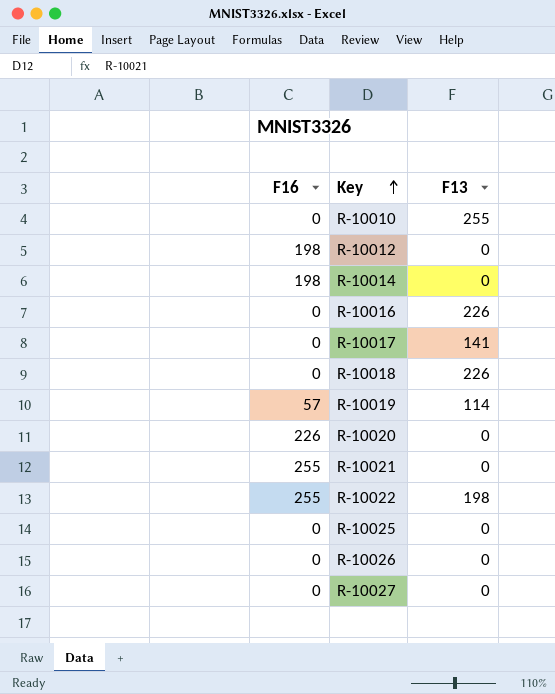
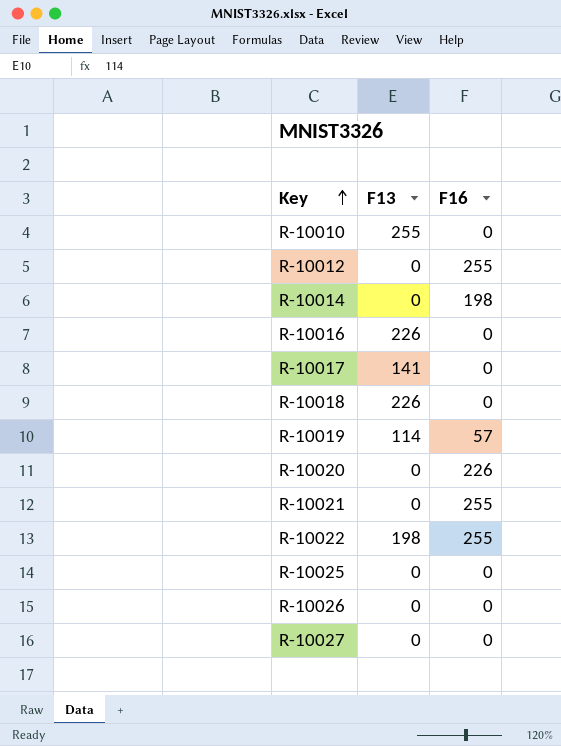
column F16 | position: 1 -> 3
R-10012 | F16: 198 -> 255

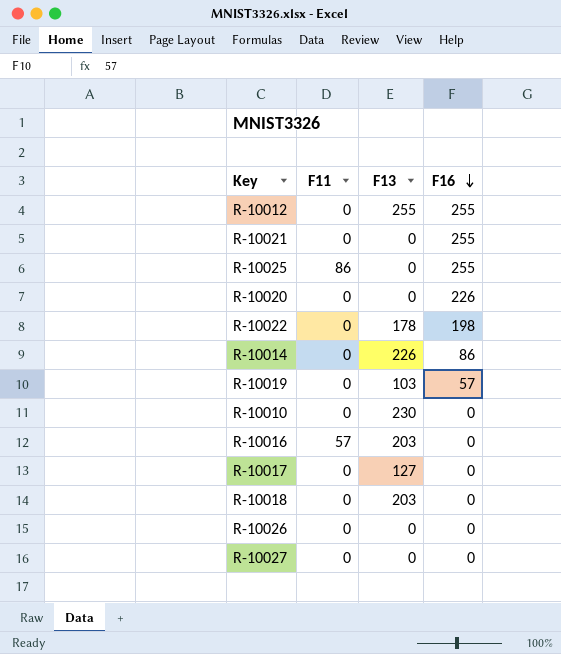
row order: Key ascending -> F16 descending
column F11 | position: none -> 2
R-10012 | F13: 0 -> 255
R-10025 | F16: 0 -> 255
R-10022 | F13: 198 -> 178
R-10022 | F16: 255 -> 198
R-10014 | F13: 0 -> 226
R-10014 | F16: 198 -> 86
R-10019 | F13: 114 -> 103
R-10010 | F13: 255 -> 230
R-10016 | F13: 226 -> 203
R-10017 | F13: 141 -> 127
R-10018 | F13: 226 -> 203

